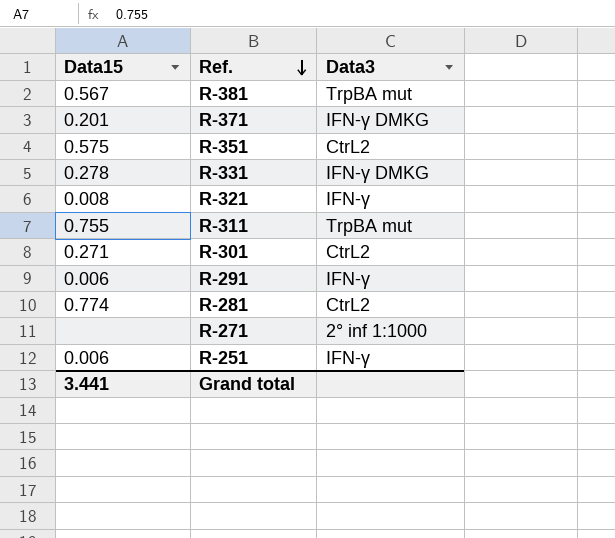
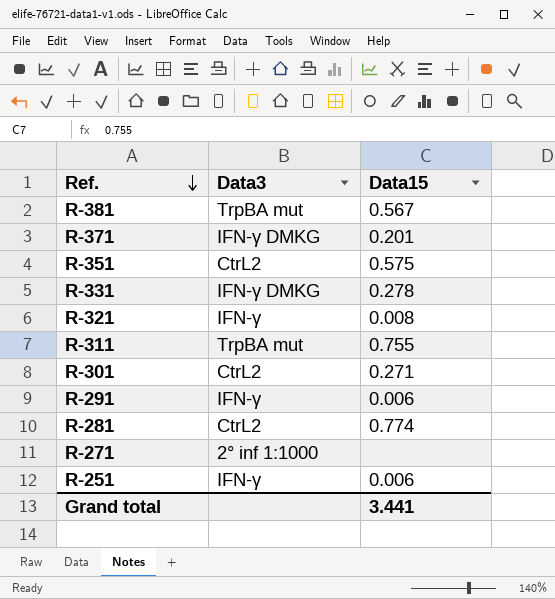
column Data15 | position: 1 -> 3

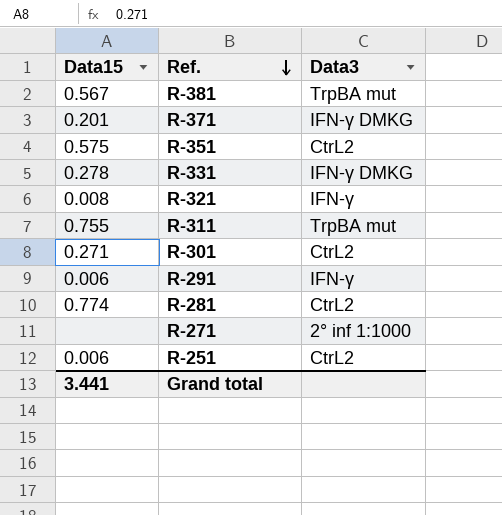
column Data15 | position: 3 -> 1
R-251 | Data3: IFN-γ -> CtrL2

